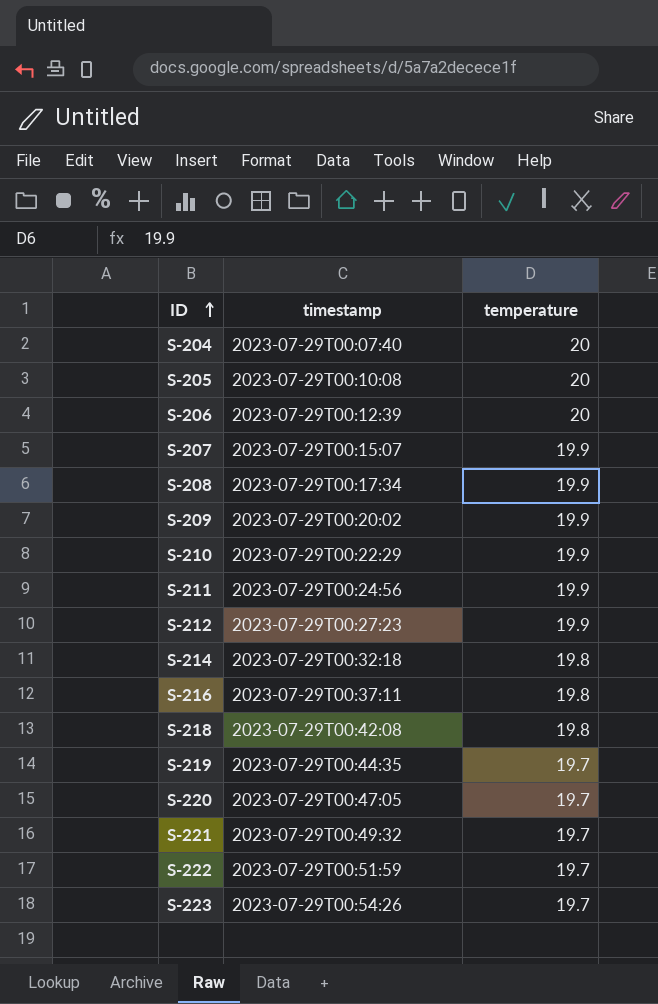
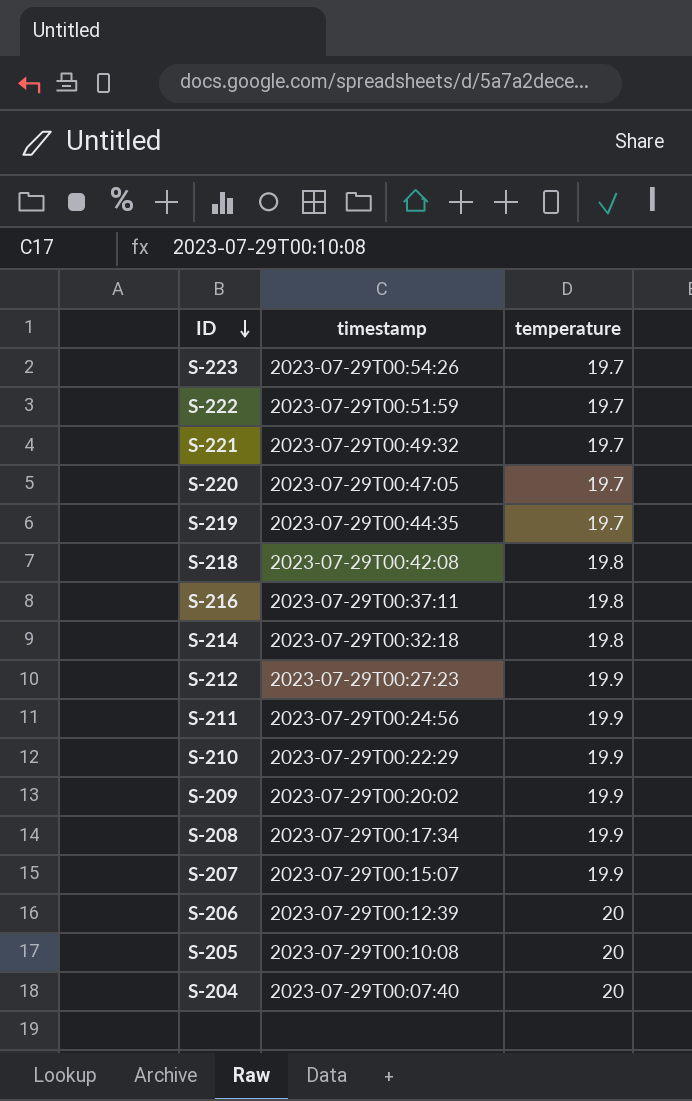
row order: ID ascending -> ID descending

